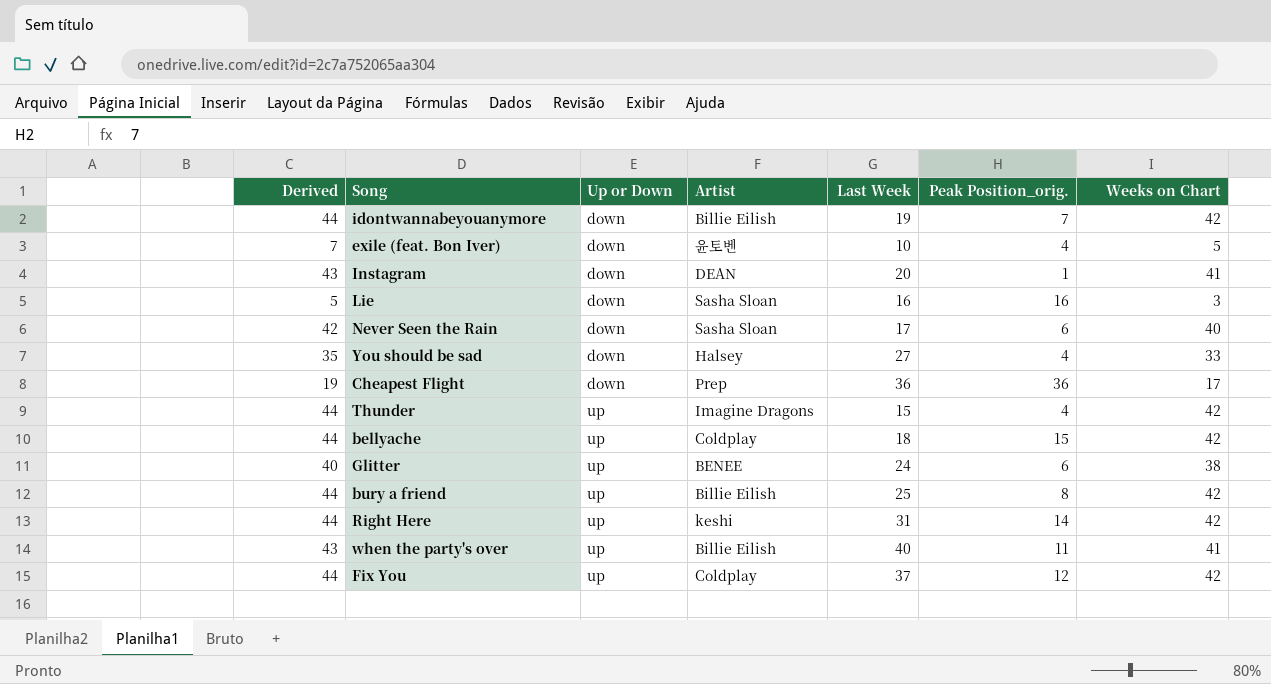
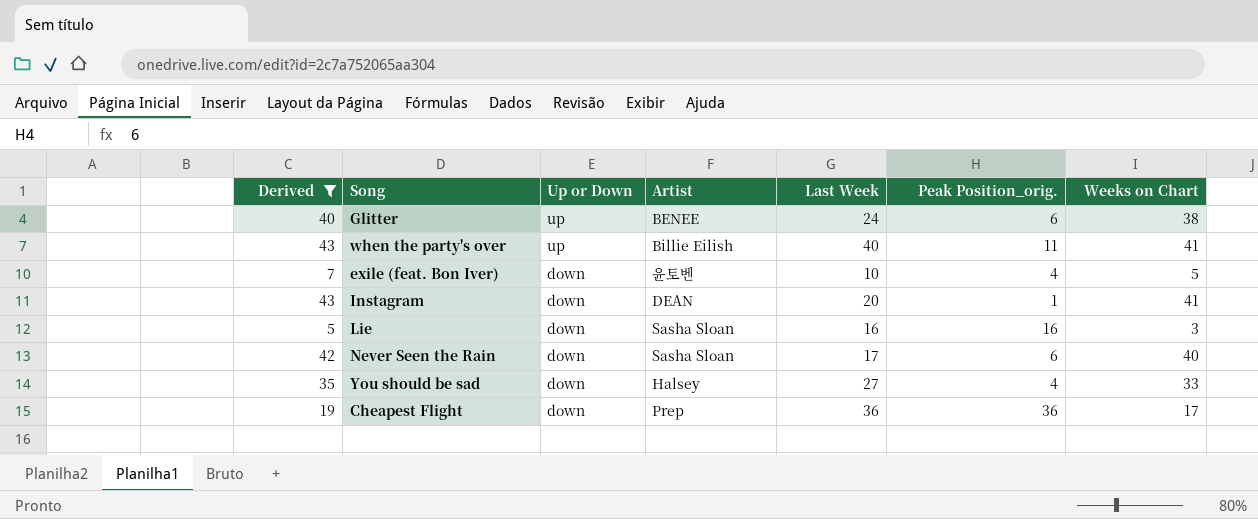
filter: none -> Derived != 44
row order: Up or Down ascending -> Up or Down descending

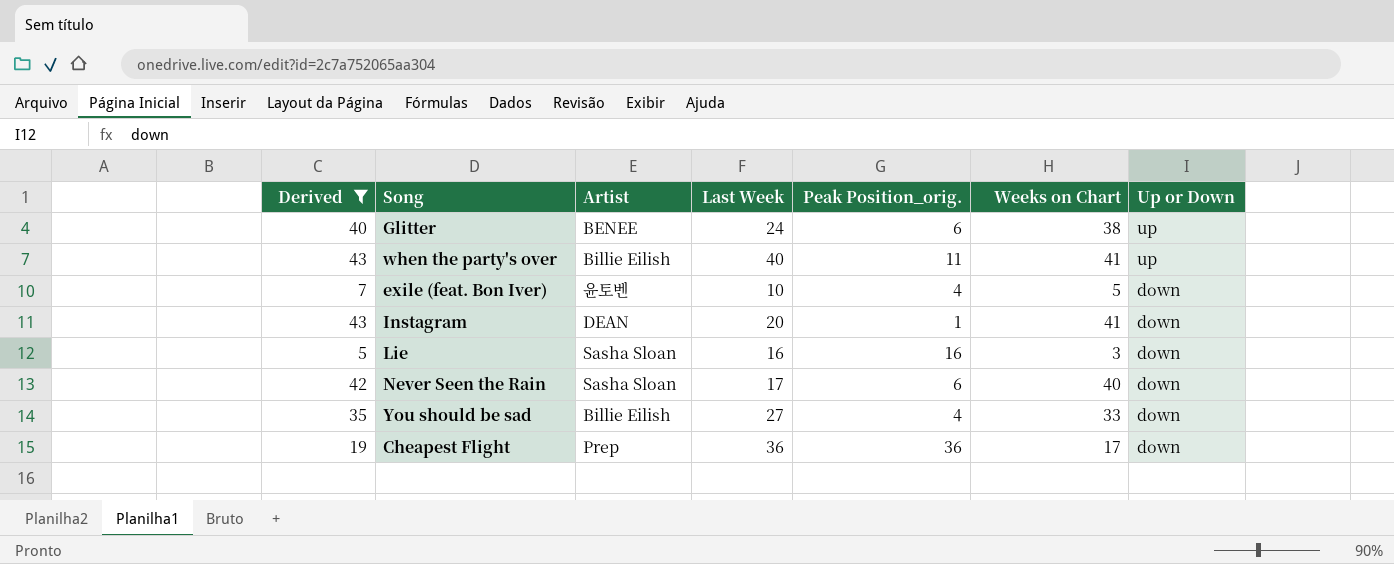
column Up or Down | position: 3 -> 7
You should be sad | Artist: Halsey -> Billie Eilish

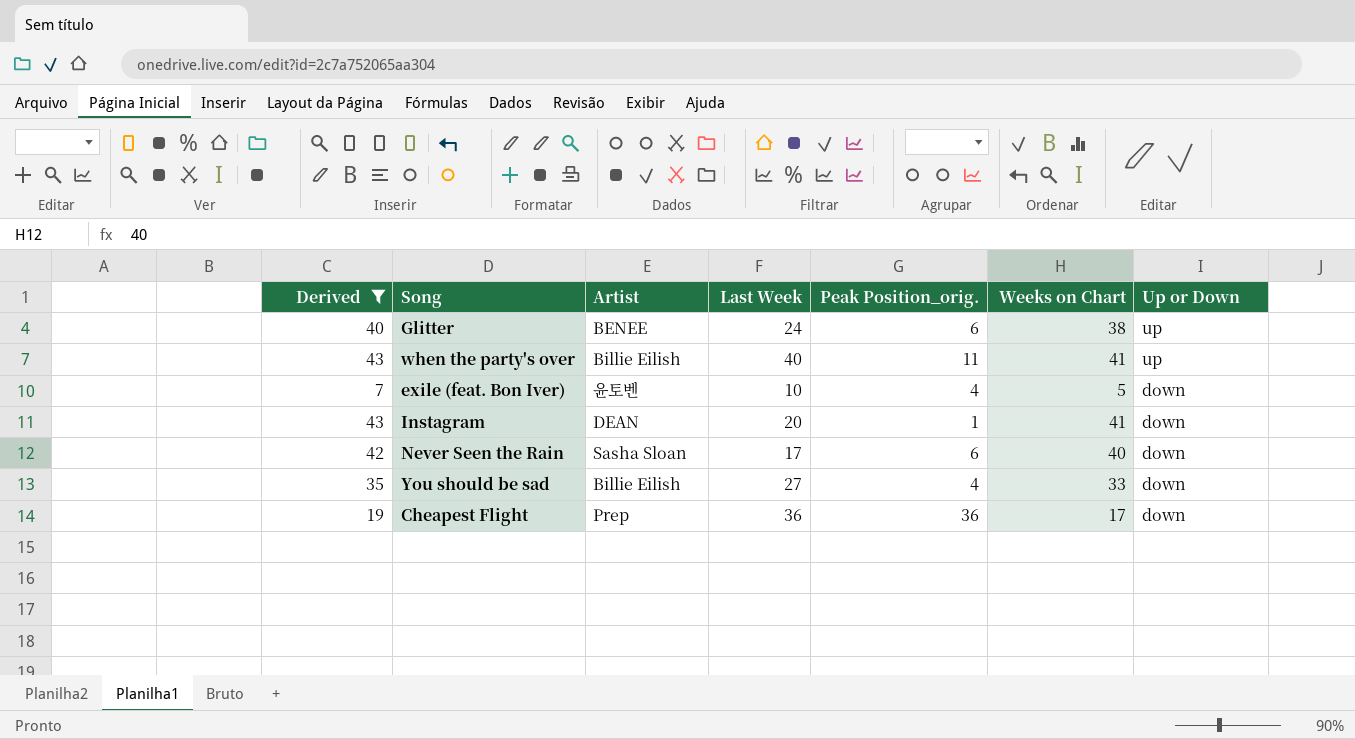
row Lie: 5 | Sasha Sloan | 16 | 16 | 3 | down -> none

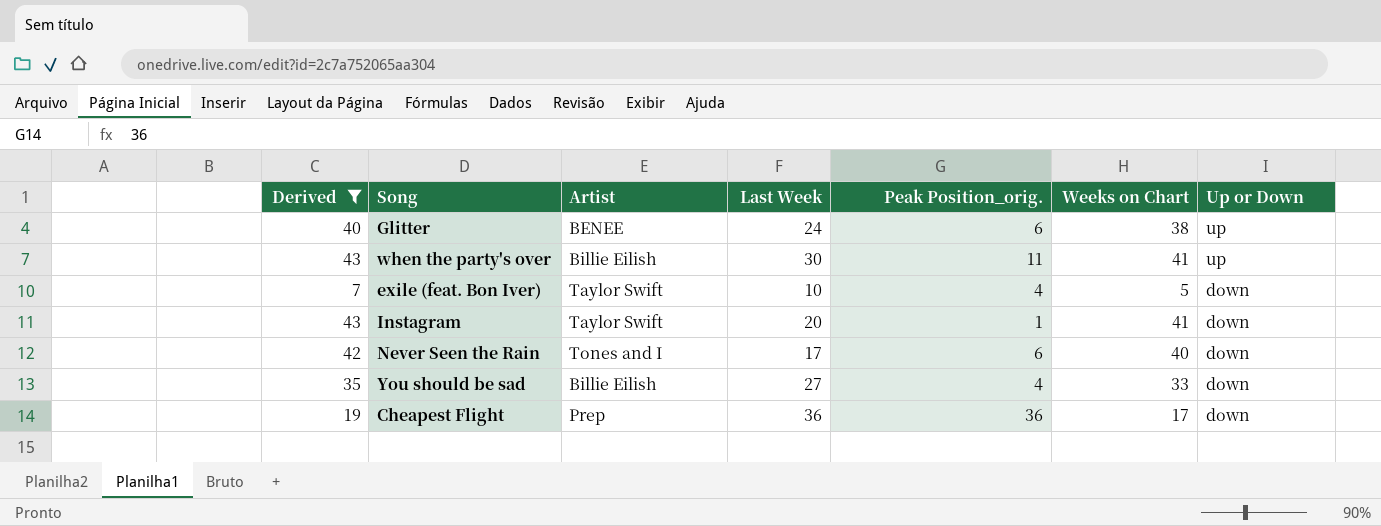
when the party's over | Last Week: 40 -> 30
exile (feat. Bon Iver) | Artist: 윤토벤 -> Taylor Swift
Instagram | Artist: DEAN -> Taylor Swift
Never Seen the Rain | Artist: Sasha Sloan -> Tones and I

